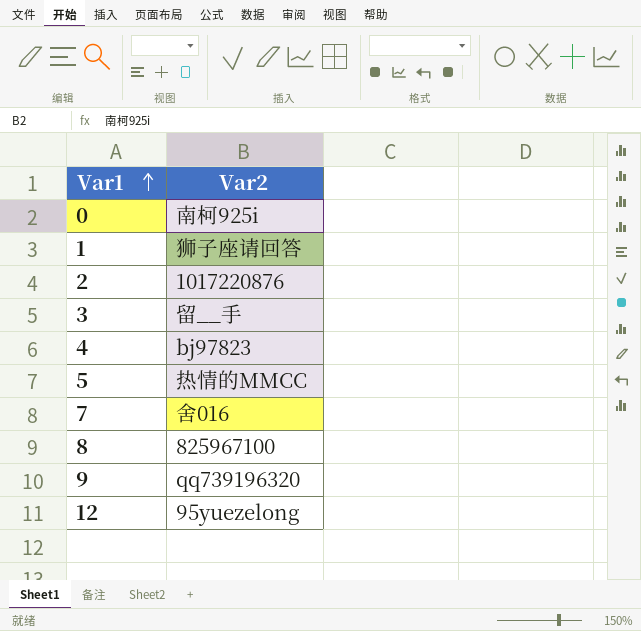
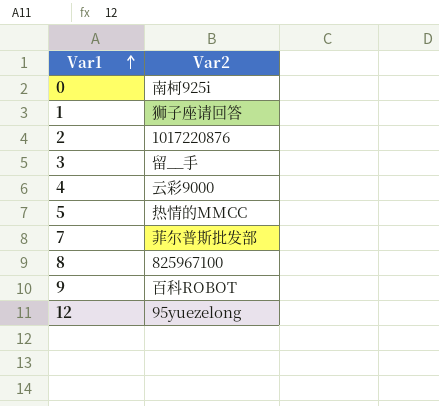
4 | Var2: bj97823 -> 云彩9000
7 | Var2: 舍016 -> 菲尔普斯批发部
9 | Var2: qq739196320 -> 百科ROBOT

